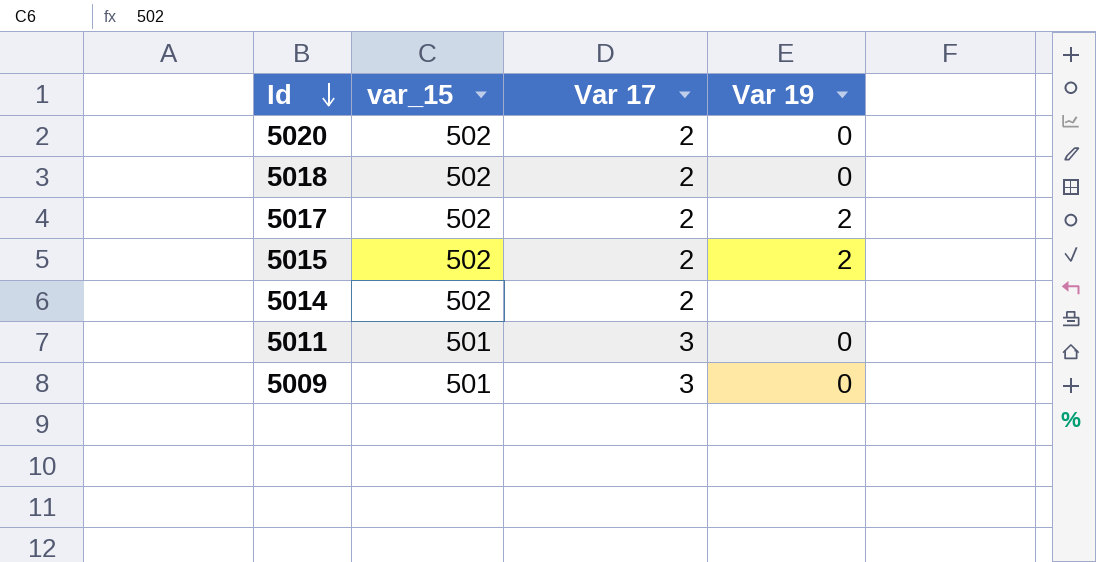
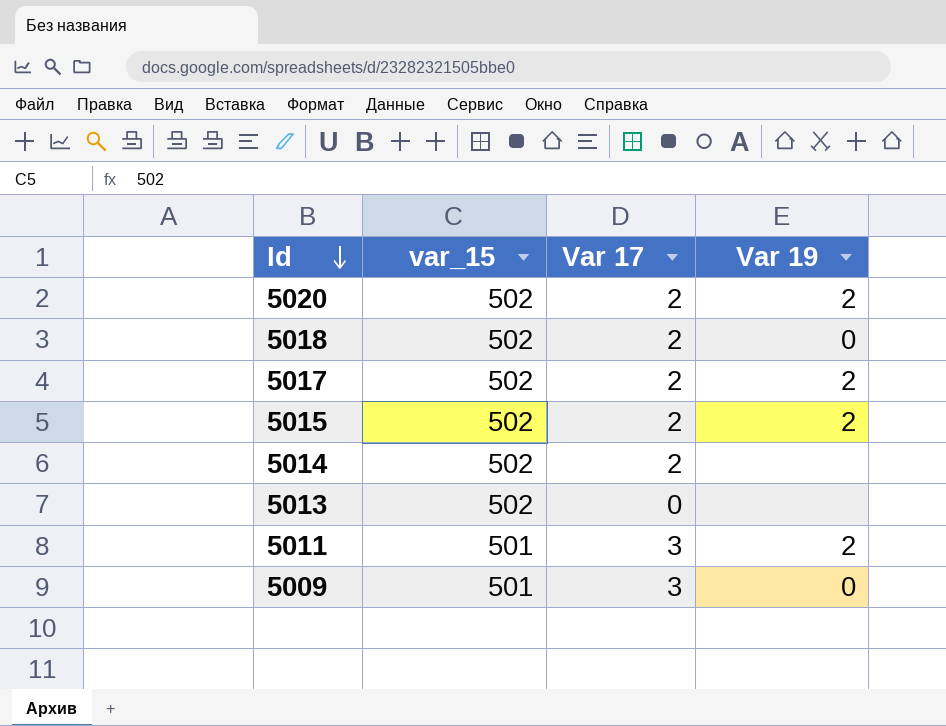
5020 | Var 19: 0 -> 2
row 5013: none -> 502 | 0 | none
5011 | Var 19: 0 -> 2

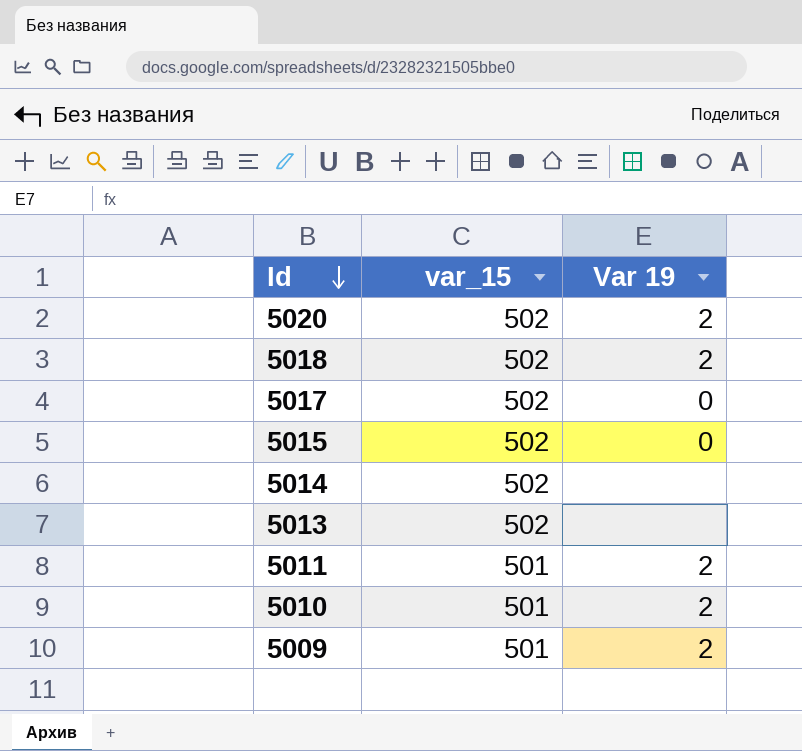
column Var 17 | position: 3 -> none
5018 | Var 19: 0 -> 2
5017 | Var 19: 2 -> 0
5015 | Var 19: 2 -> 0
row 5010: none -> 501 | 2
5009 | Var 19: 0 -> 2

